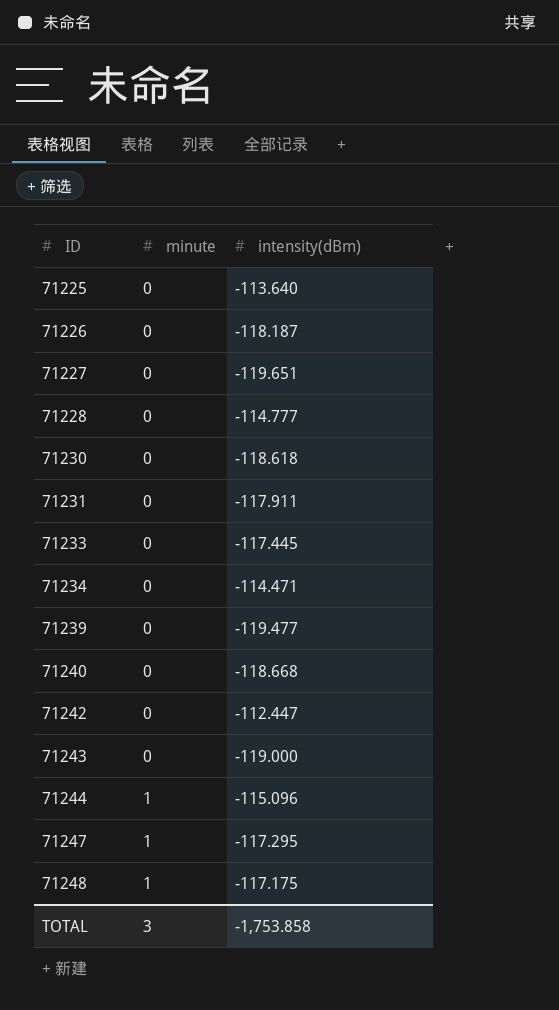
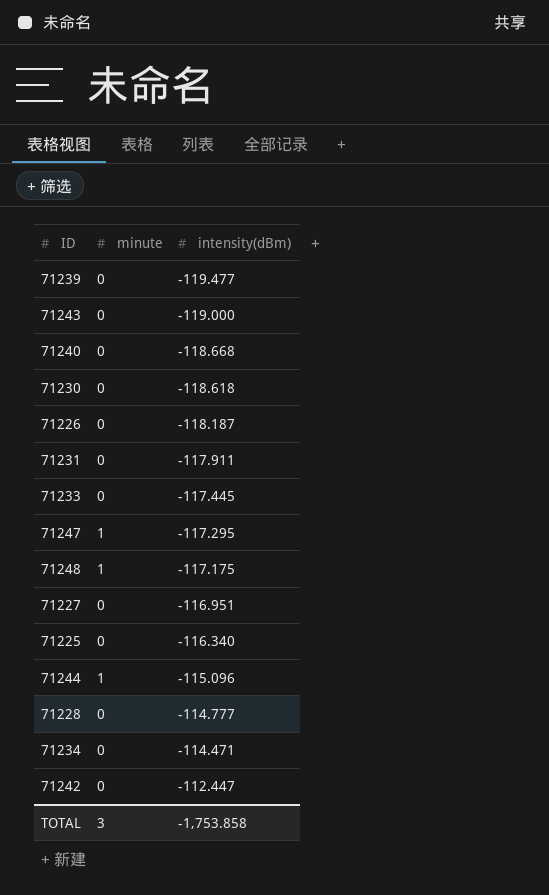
row order: ID ascending -> intensity(dBm) ascending
71227 | intensity(dBm): -119.651 -> -116.951
71225 | intensity(dBm): -113.640 -> -116.340

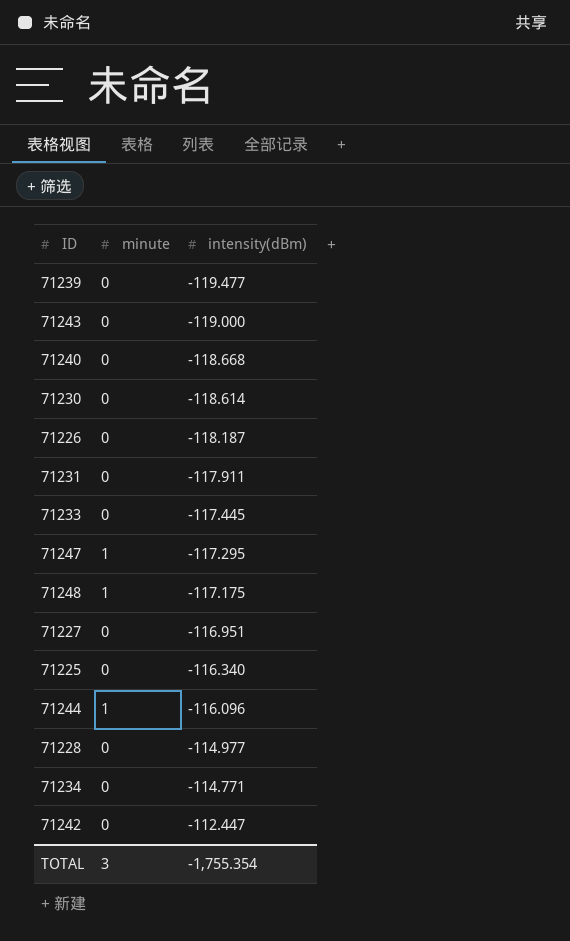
71230 | intensity(dBm): -118.618 -> -118.614
71244 | intensity(dBm): -115.096 -> -116.096
71228 | intensity(dBm): -114.777 -> -114.977
71234 | intensity(dBm): -114.471 -> -114.771
TOTAL | intensity(dBm): -1,753.858 -> -1,755.354

